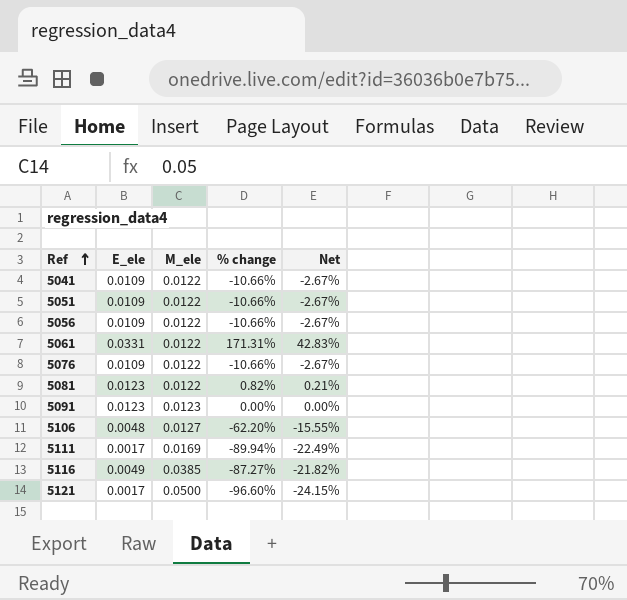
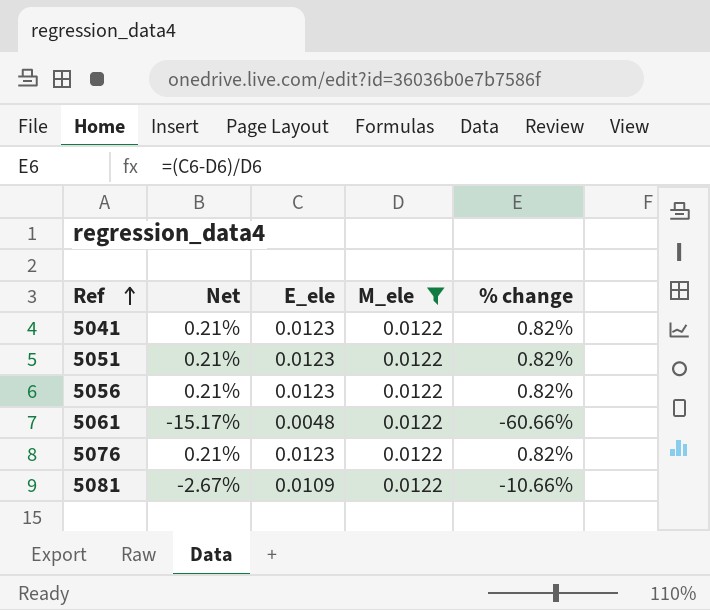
filter: none -> M_ele = 0.0122
column Net | position: 5 -> 2
5041 | Net: -2.67% -> 0.21%
5041 | E_ele: 0.0109 -> 0.0123
5041 | % change: -10.66% -> 0.82%
5051 | Net: -2.67% -> 0.21%
5051 | E_ele: 0.0109 -> 0.0123
5051 | % change: -10.66% -> 0.82%
5056 | Net: -2.67% -> 0.21%
5056 | E_ele: 0.0109 -> 0.0123
5056 | % change: -10.66% -> 0.82%
5061 | Net: 42.83% -> -15.17%
5061 | E_ele: 0.0331 -> 0.0048
5061 | % change: 171.31% -> -60.66%
5076 | Net: -2.67% -> 0.21%
5076 | E_ele: 0.0109 -> 0.0123
5076 | % change: -10.66% -> 0.82%
5081 | Net: 0.21% -> -2.67%
5081 | E_ele: 0.0123 -> 0.0109
5081 | % change: 0.82% -> -10.66%

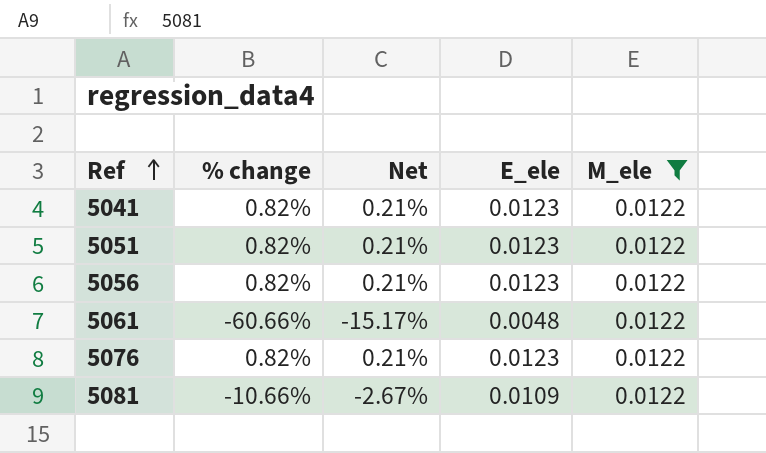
column % change | position: 5 -> 2

